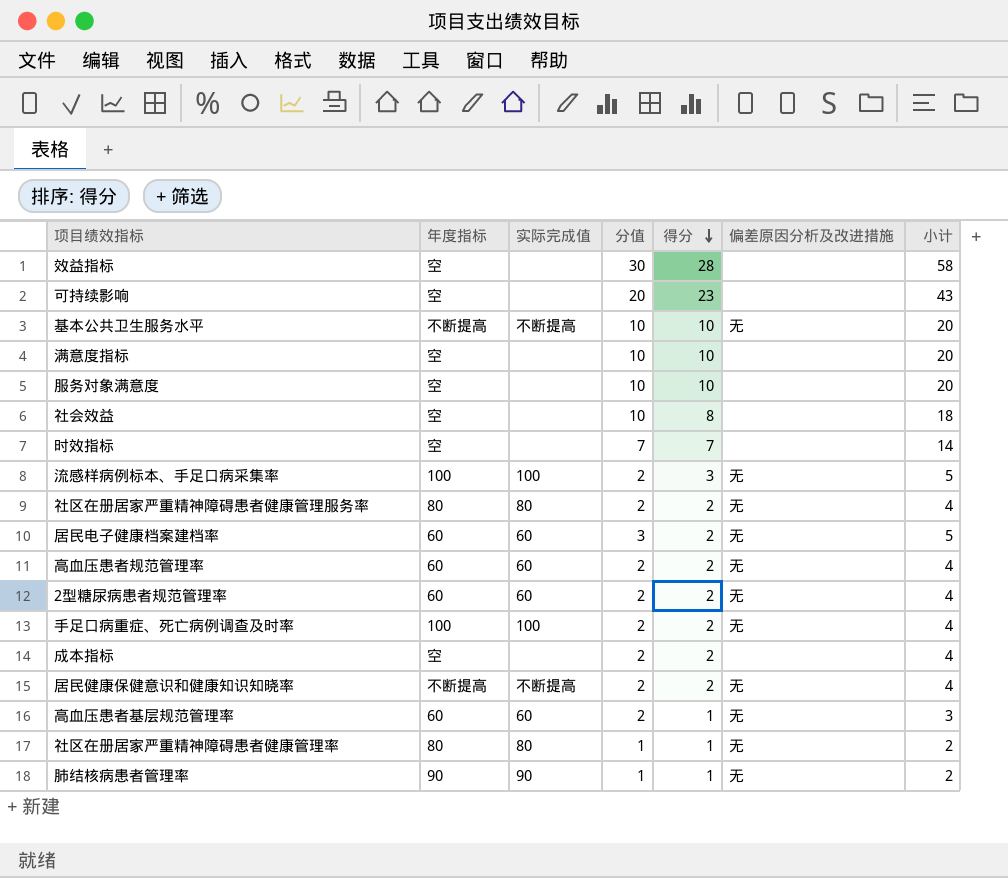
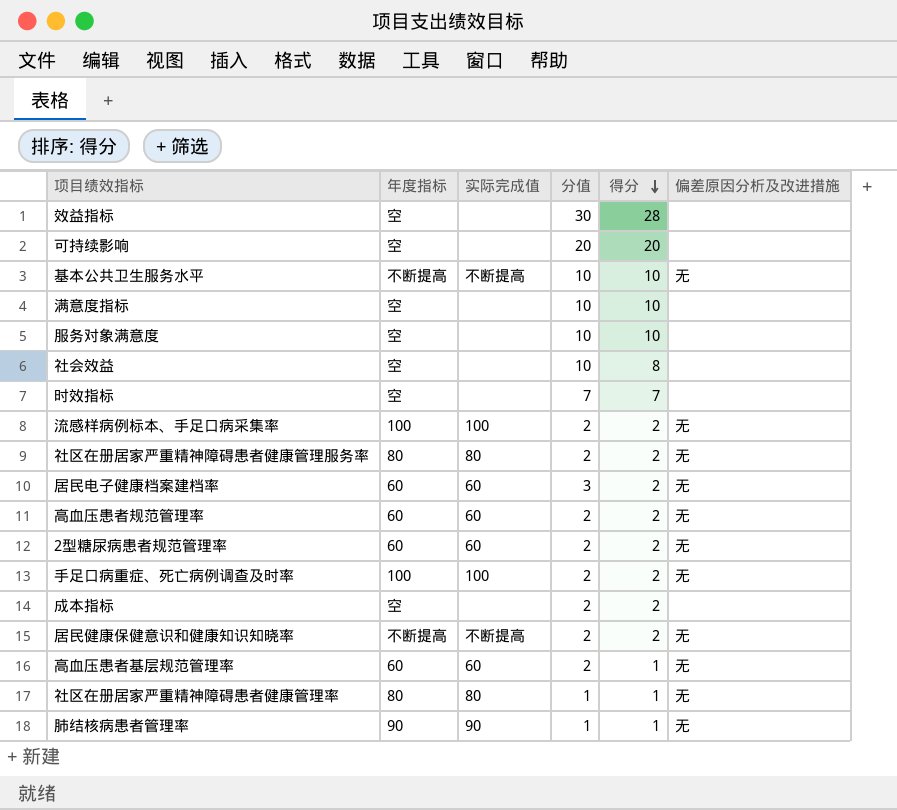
column 小计 | formula: [分值] + [得分] -> none
可持续影响 | 得分: 23 -> 20
流感样病例标本、手足口病采集率 | 得分: 3 -> 2

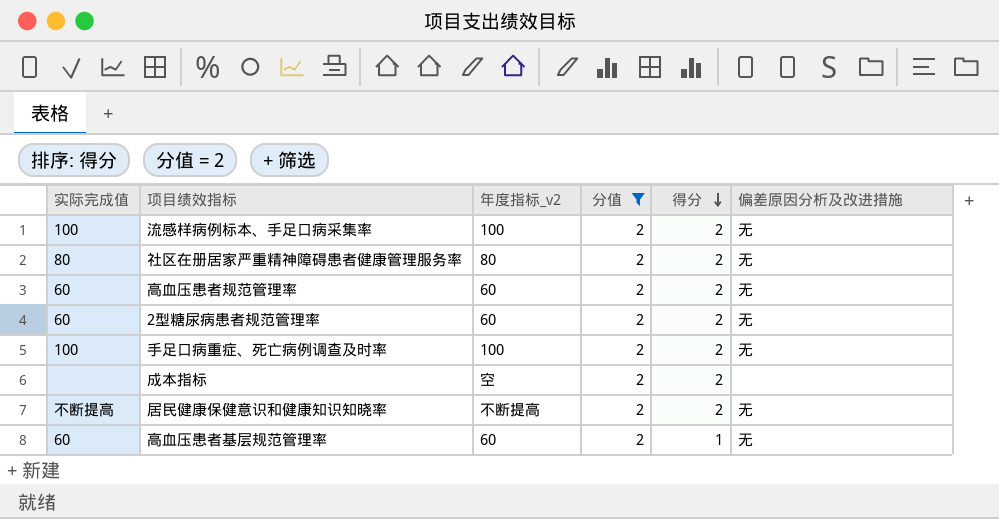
filter: none -> 分值 = 2
column 实际完成值 | position: 3 -> 1
column name: 年度指标 -> 年度指标_v2

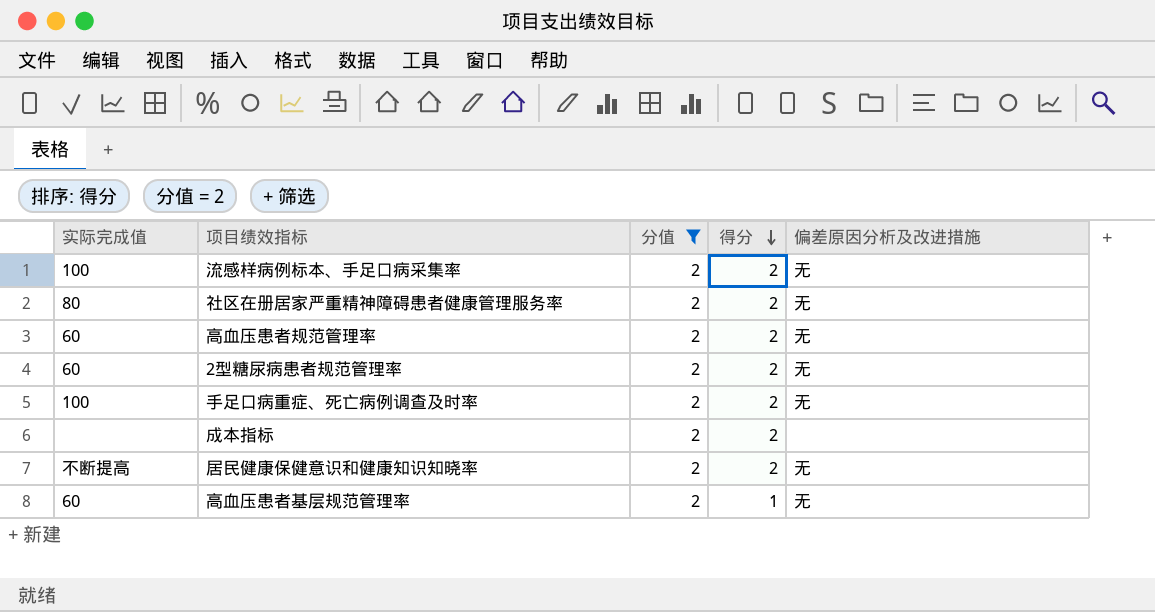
column 年度指标_v2 | position: 3 -> none

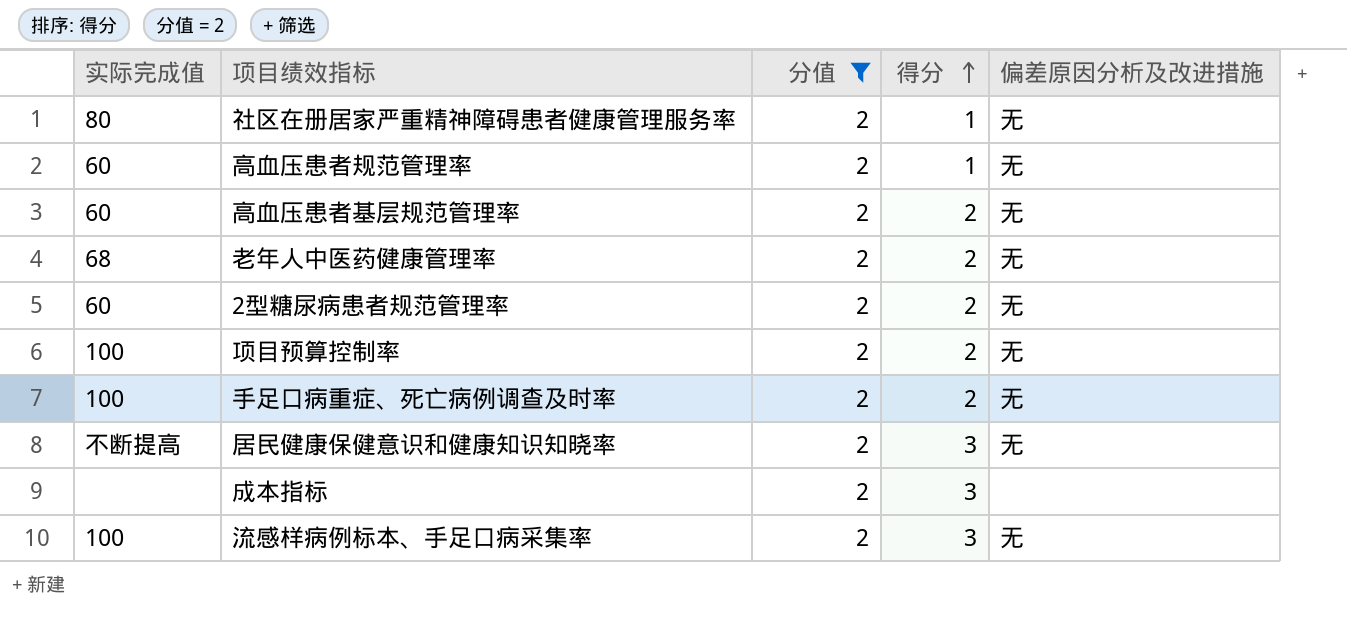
row order: 得分 descending -> 得分 ascending
社区在册居家严重精神障碍患者健康管理服务率 | 得分: 2 -> 1
高血压患者规范管理率 | 得分: 2 -> 1
高血压患者基层规范管理率 | 得分: 1 -> 2
row 老年人中医药健康管理率: none -> 68 | 2 | 2 | 无
row 项目预算控制率: none -> 100 | 2 | 2 | 无
居民健康保健意识和健康知识知晓率 | 得分: 2 -> 3
成本指标 | 得分: 2 -> 3
流感样病例标本、手足口病采集率 | 得分: 2 -> 3

